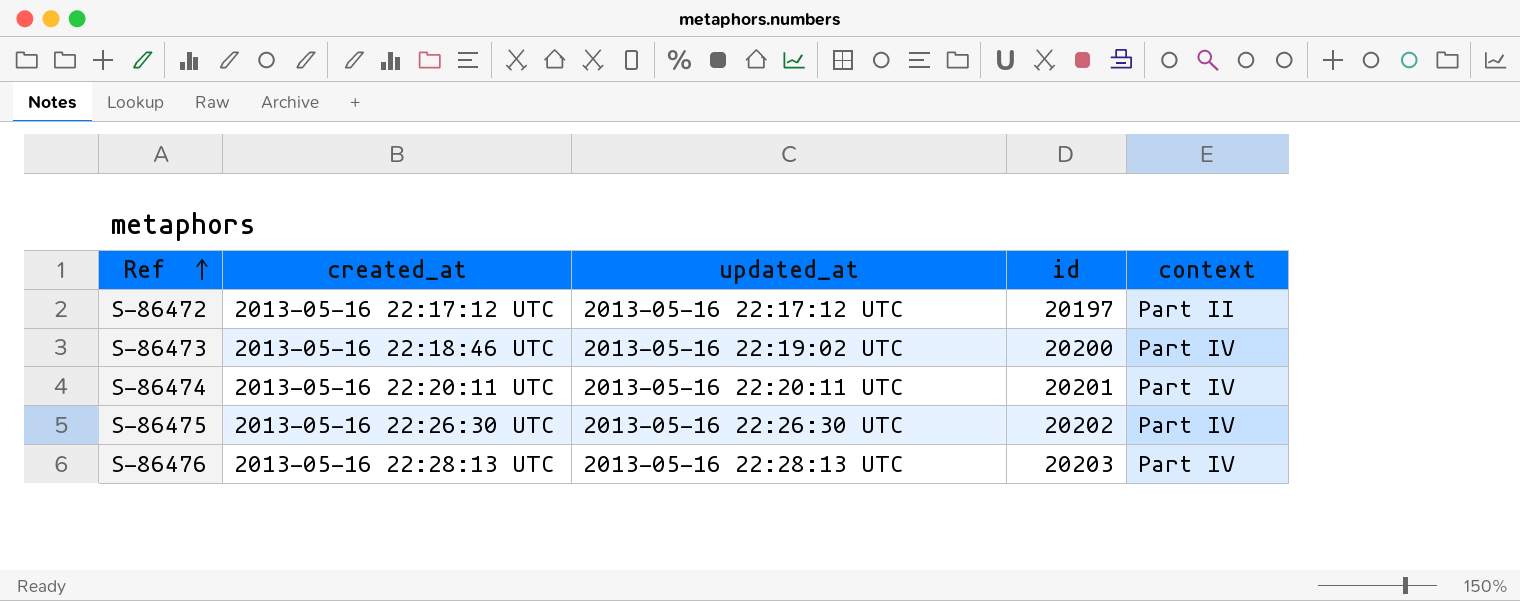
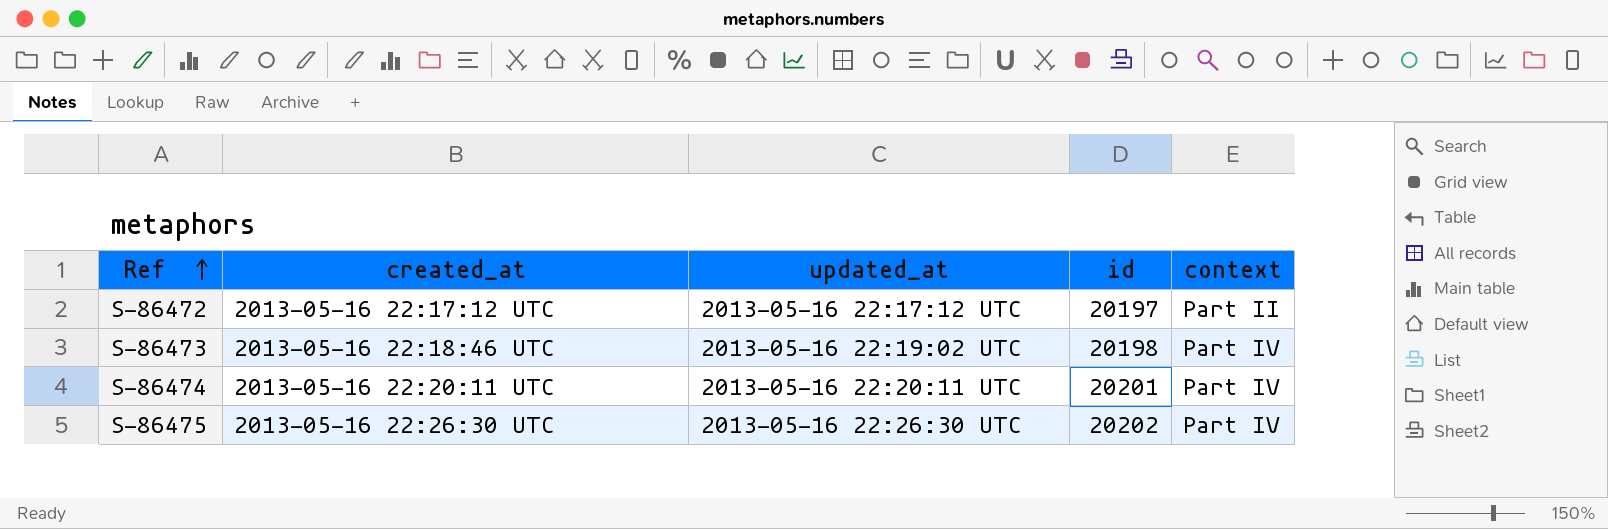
row S-86476: 2013-05-16 22:28:13 UTC | 2013-05-16 22:28:13 UTC | 20203 | Part IV -> none
S-86473 | id: 20200 -> 20198

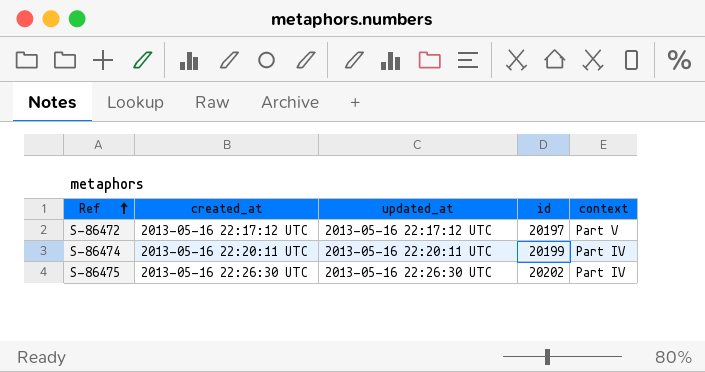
row S-86473: 2013-05-16 22:18:46 UTC | 2013-05-16 22:19:02 UTC | 20198 | Part IV -> none
S-86472 | context: Part II -> Part V
S-86474 | id: 20201 -> 20199

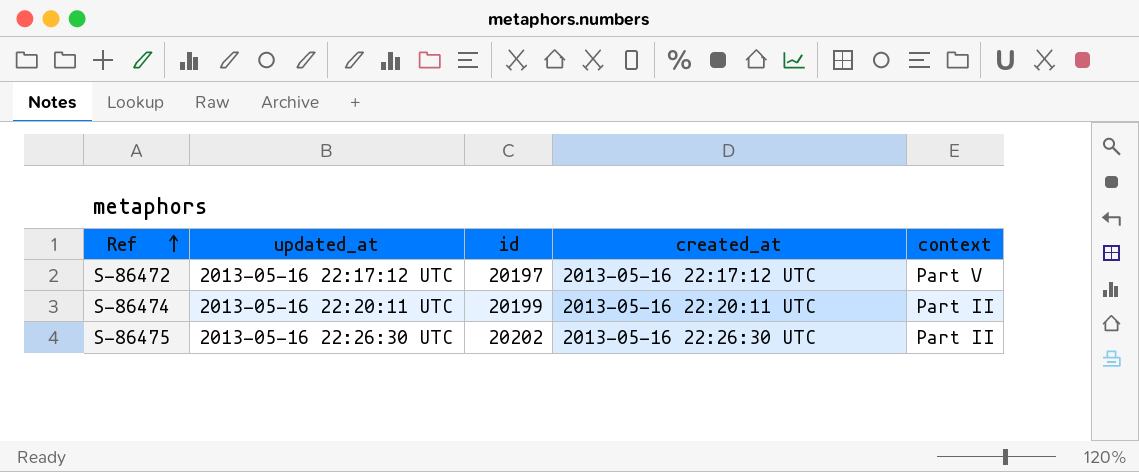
column created_at | position: 2 -> 4
S-86474 | context: Part IV -> Part II
S-86475 | context: Part IV -> Part II

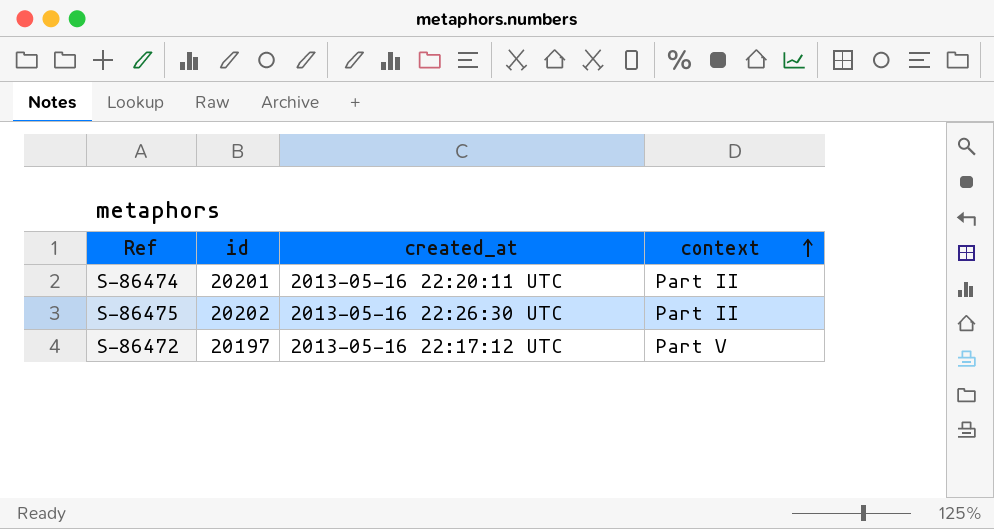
row order: Ref ascending -> context ascending
column updated_at | position: 2 -> none
S-86474 | id: 20199 -> 20201

